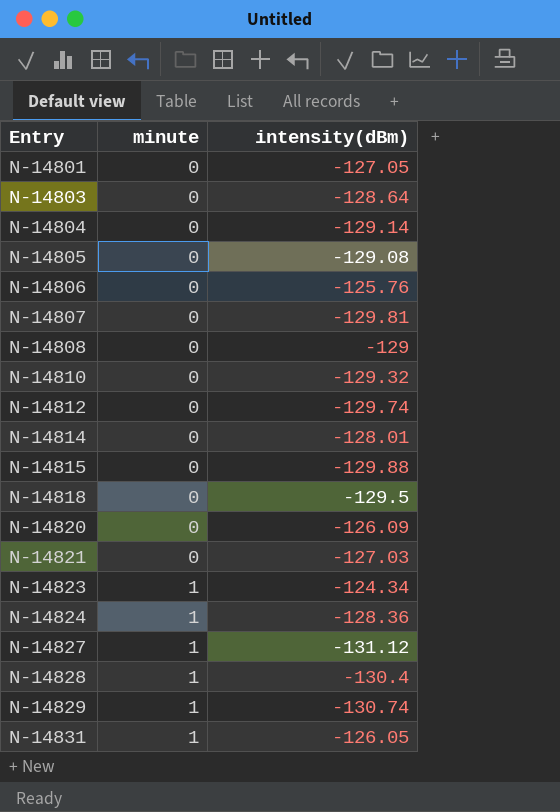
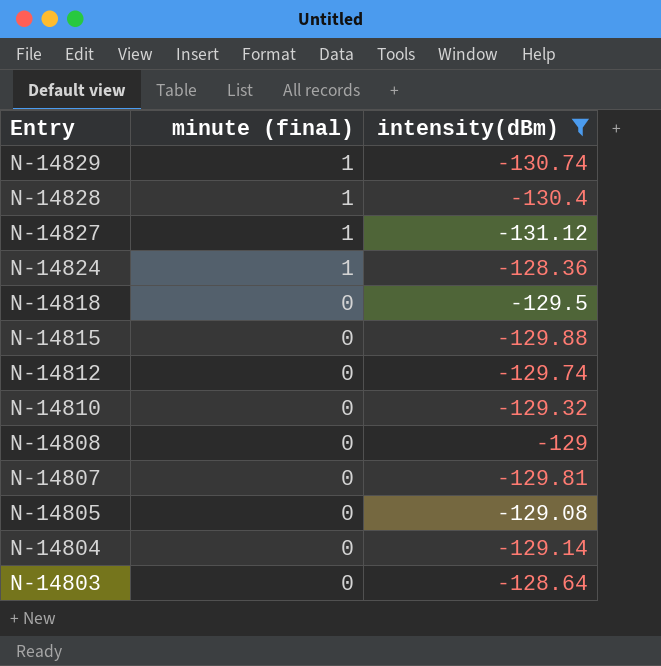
filter: none -> intensity(dBm) <= -128.36
row order: Entry ascending -> Entry descending
column name: minute -> minute (final)

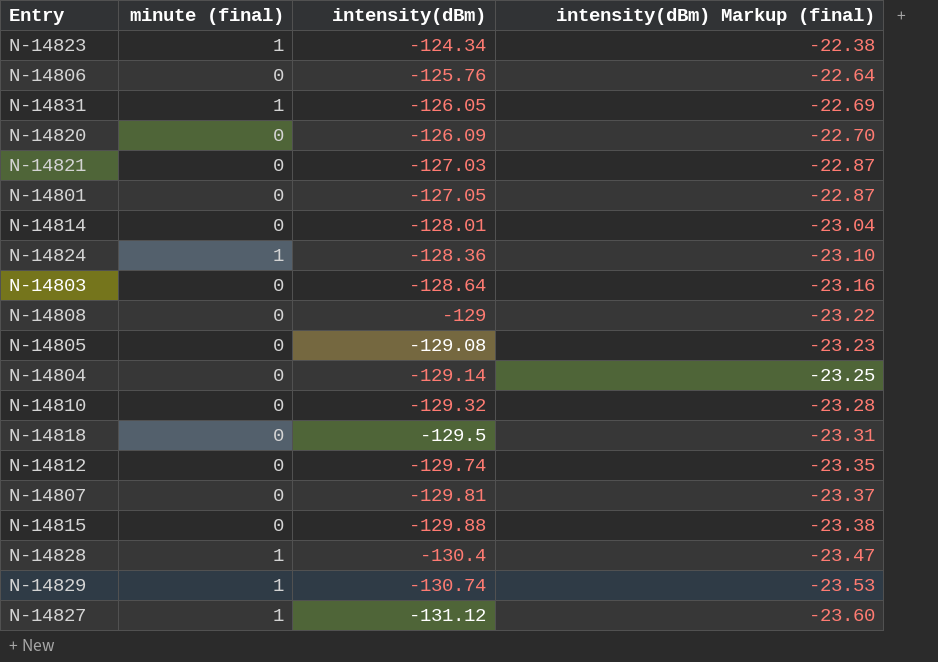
filter: intensity(dBm) <= -128.36 -> none
row order: Entry descending -> intensity(dBm) descending
column intensity(dBm) Markup (final) | formula: none -> [intensity(dBm)] * 0.18

